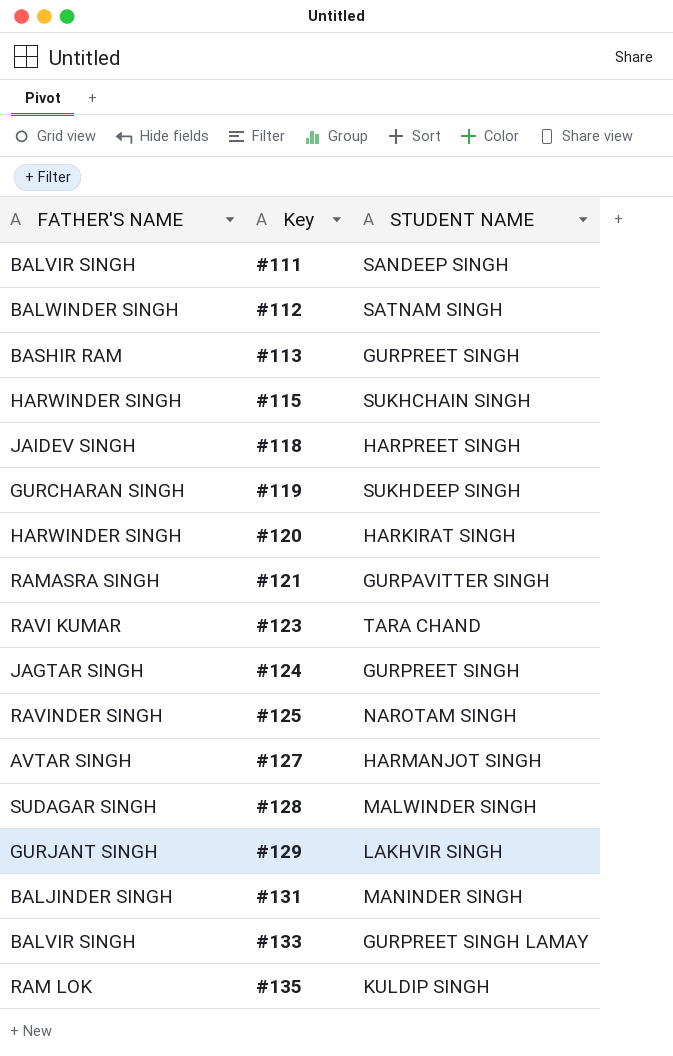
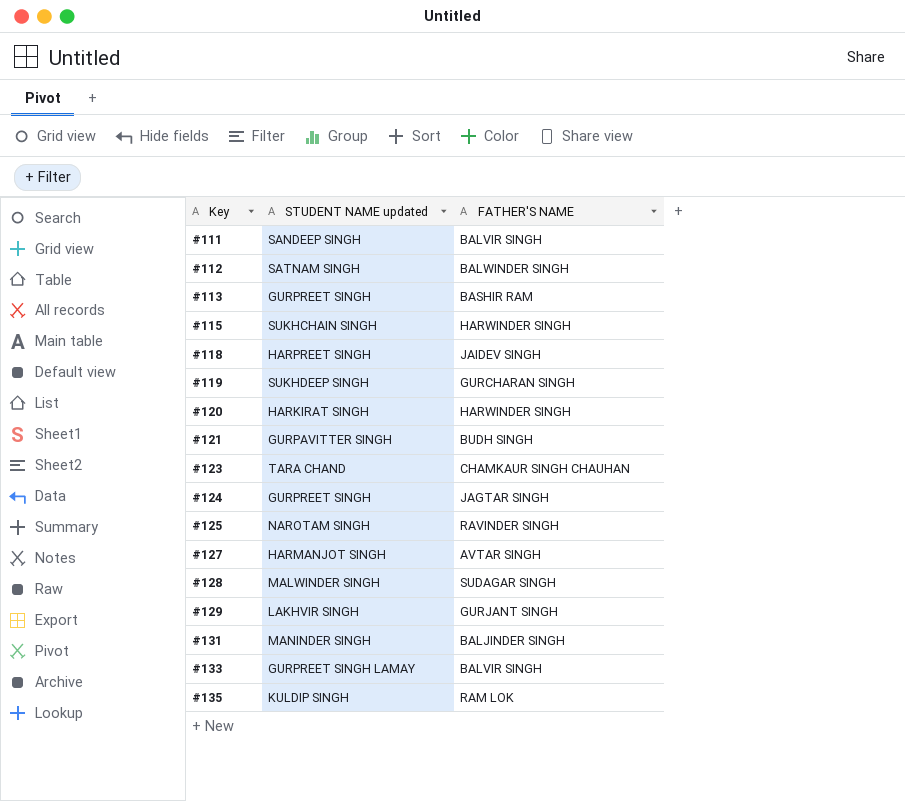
column name: STUDENT NAME -> STUDENT NAME updated
column FATHER'S NAME | position: 1 -> 3
#121 | FATHER'S NAME: RAMASRA SINGH -> BUDH SINGH
#123 | FATHER'S NAME: RAVI KUMAR -> CHAMKAUR SINGH CHAUHAN

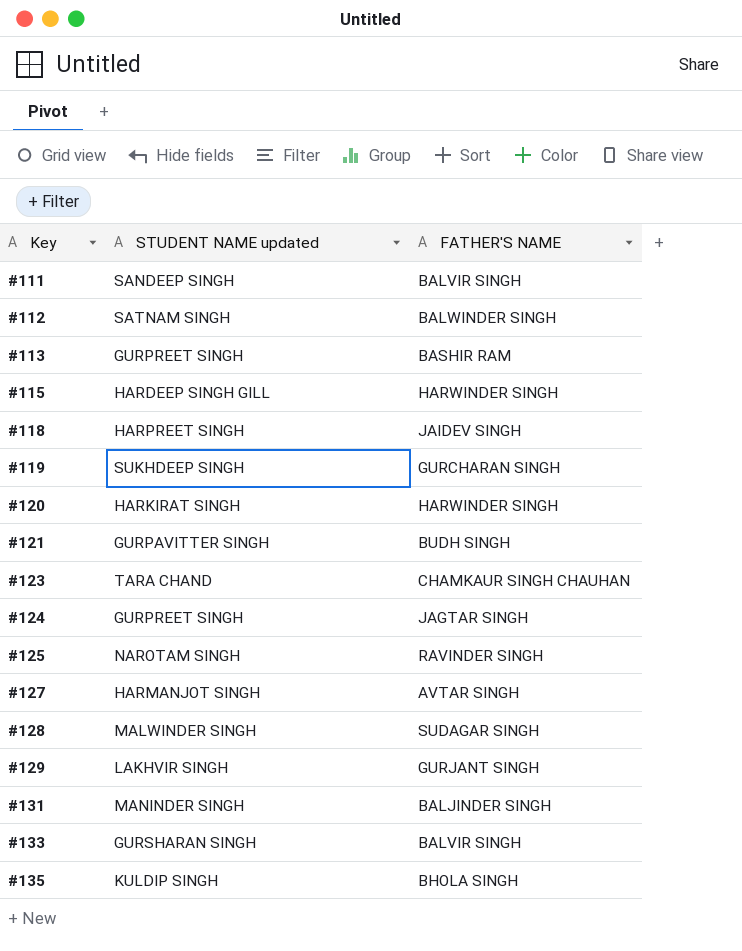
#115 | STUDENT NAME updated: SUKHCHAIN SINGH -> HARDEEP SINGH GILL
#133 | STUDENT NAME updated: GURPREET SINGH LAMAY -> GURSHARAN SINGH
#135 | FATHER'S NAME: RAM LOK -> BHOLA SINGH

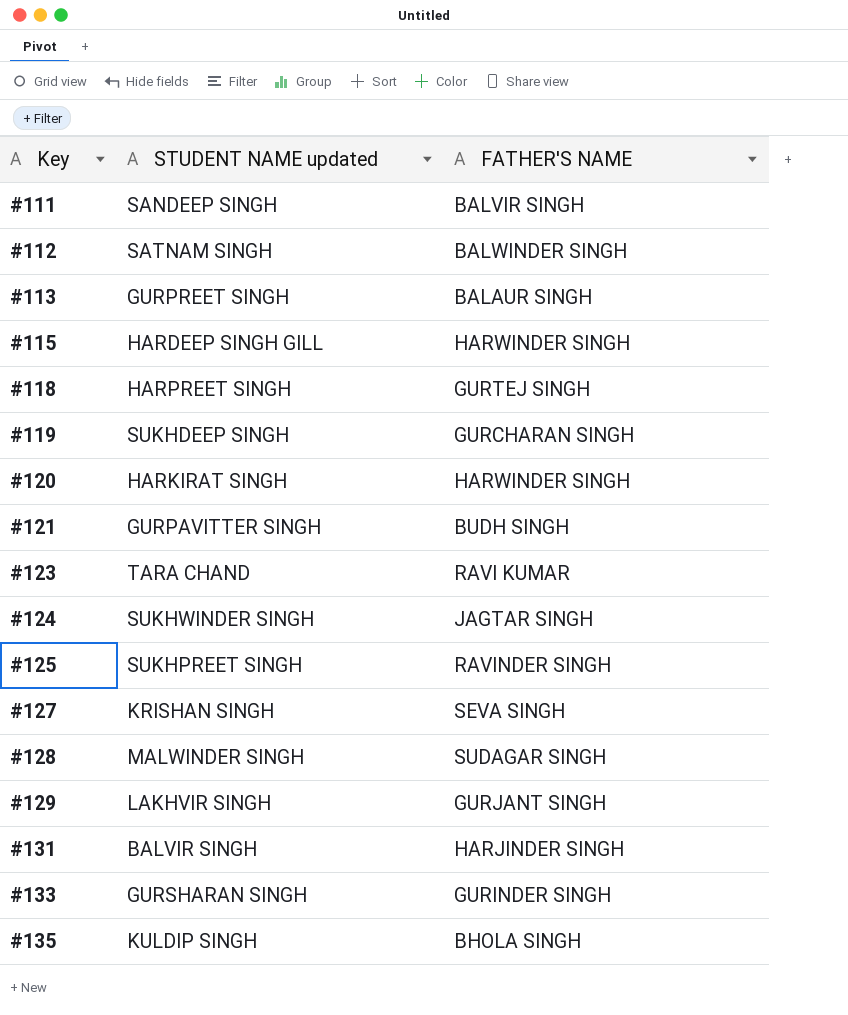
#113 | FATHER'S NAME: BASHIR RAM -> BALAUR SINGH
#118 | FATHER'S NAME: JAIDEV SINGH -> GURTEJ SINGH
#123 | FATHER'S NAME: CHAMKAUR SINGH CHAUHAN -> RAVI KUMAR
#124 | STUDENT NAME updated: GURPREET SINGH -> SUKHWINDER SINGH
#125 | STUDENT NAME updated: NAROTAM SINGH -> SUKHPREET SINGH
#127 | STUDENT NAME updated: HARMANJOT SINGH -> KRISHAN SINGH
#127 | FATHER'S NAME: AVTAR SINGH -> SEVA SINGH
#131 | STUDENT NAME updated: MANINDER SINGH -> BALVIR SINGH
#131 | FATHER'S NAME: BALJINDER SINGH -> HARJINDER SINGH
#133 | FATHER'S NAME: BALVIR SINGH -> GURINDER SINGH

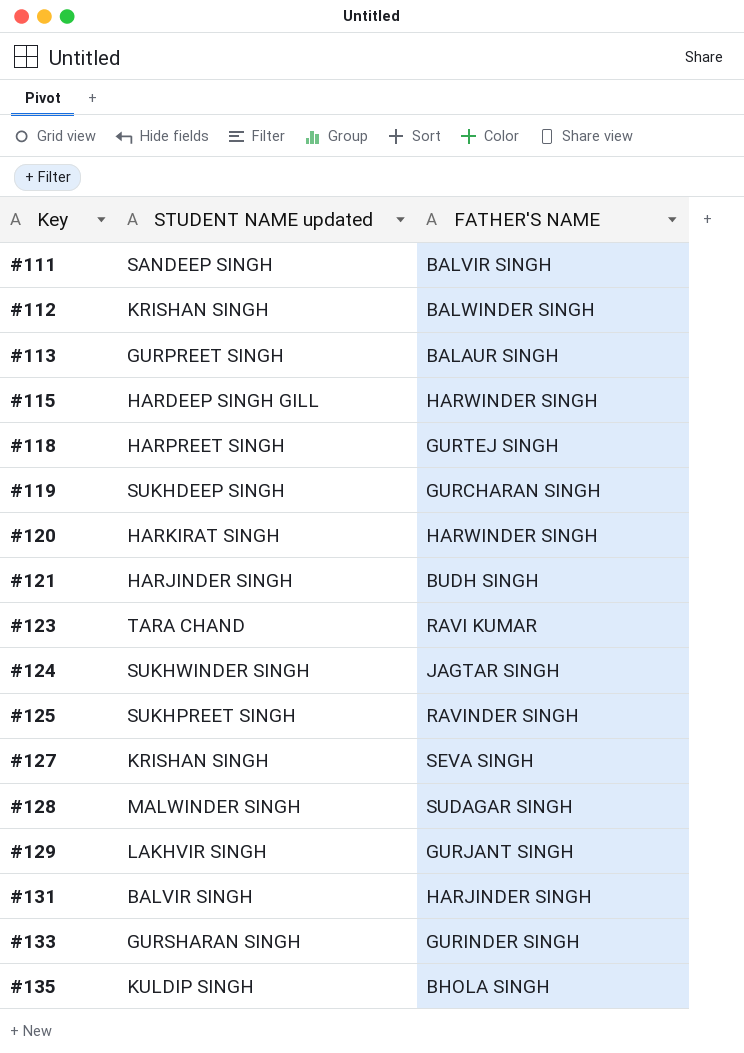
#112 | STUDENT NAME updated: SATNAM SINGH -> KRISHAN SINGH
#121 | STUDENT NAME updated: GURPAVITTER SINGH -> HARJINDER SINGH

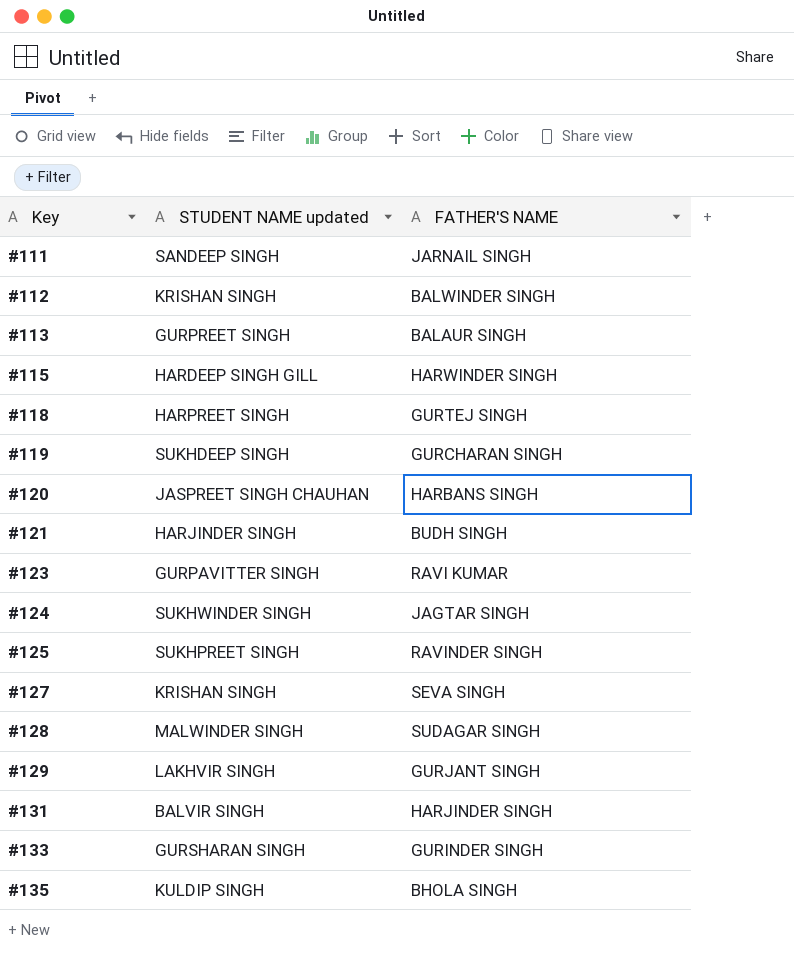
#111 | FATHER'S NAME: BALVIR SINGH -> JARNAIL SINGH
#120 | STUDENT NAME updated: HARKIRAT SINGH -> JASPREET SINGH CHAUHAN
#120 | FATHER'S NAME: HARWINDER SINGH -> HARBANS SINGH
#123 | STUDENT NAME updated: TARA CHAND -> GURPAVITTER SINGH

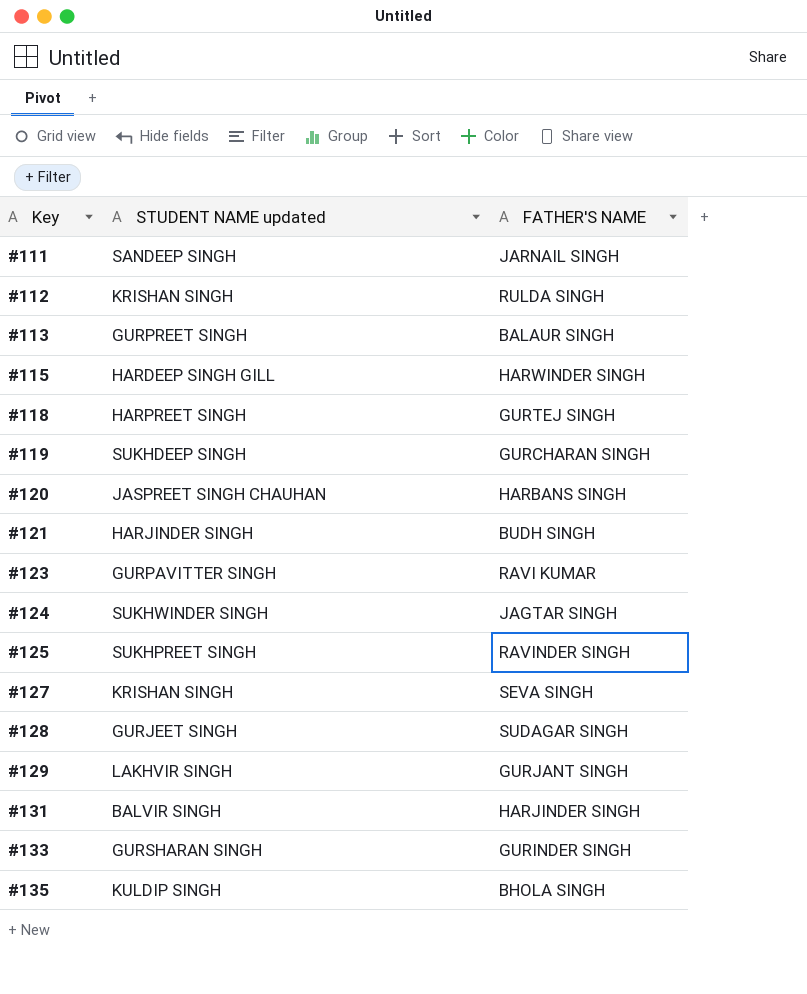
#112 | FATHER'S NAME: BALWINDER SINGH -> RULDA SINGH
#128 | STUDENT NAME updated: MALWINDER SINGH -> GURJEET SINGH

